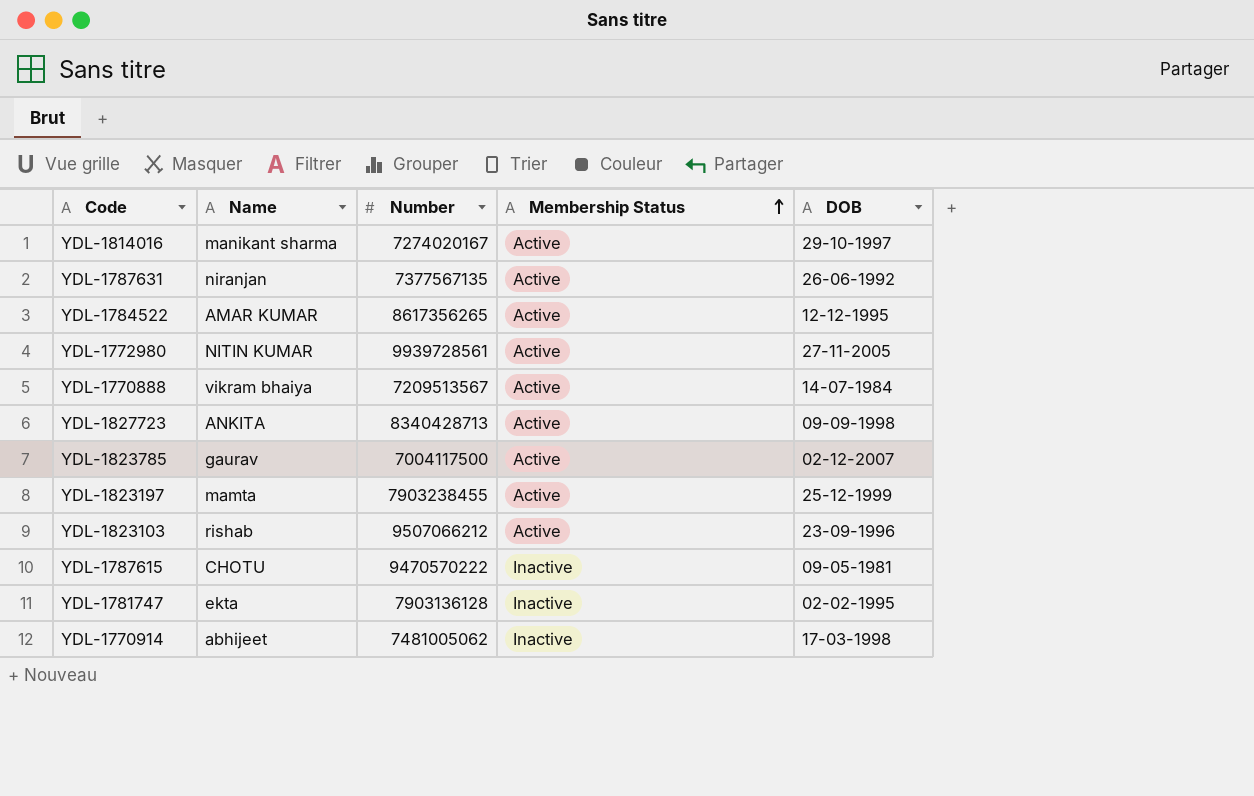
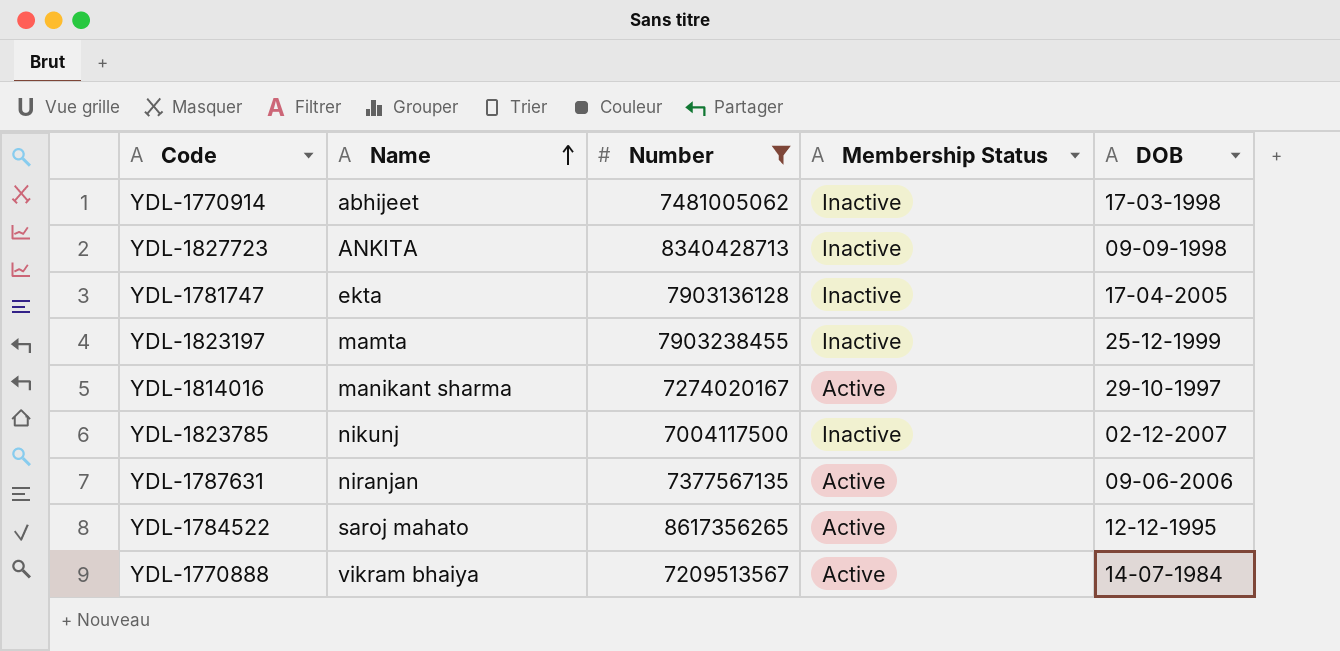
filter: none -> Number <= 8617356265
row order: Membership Status ascending -> Name ascending
YDL-1827723 | Membership Status: Active -> Inactive
YDL-1781747 | DOB: 02-02-1995 -> 17-04-2005
YDL-1823197 | Membership Status: Active -> Inactive
YDL-1823785 | Name: gaurav -> nikunj
YDL-1823785 | Membership Status: Active -> Inactive
YDL-1787631 | DOB: 26-06-1992 -> 09-06-2006
YDL-1784522 | Name: AMAR KUMAR -> saroj mahato

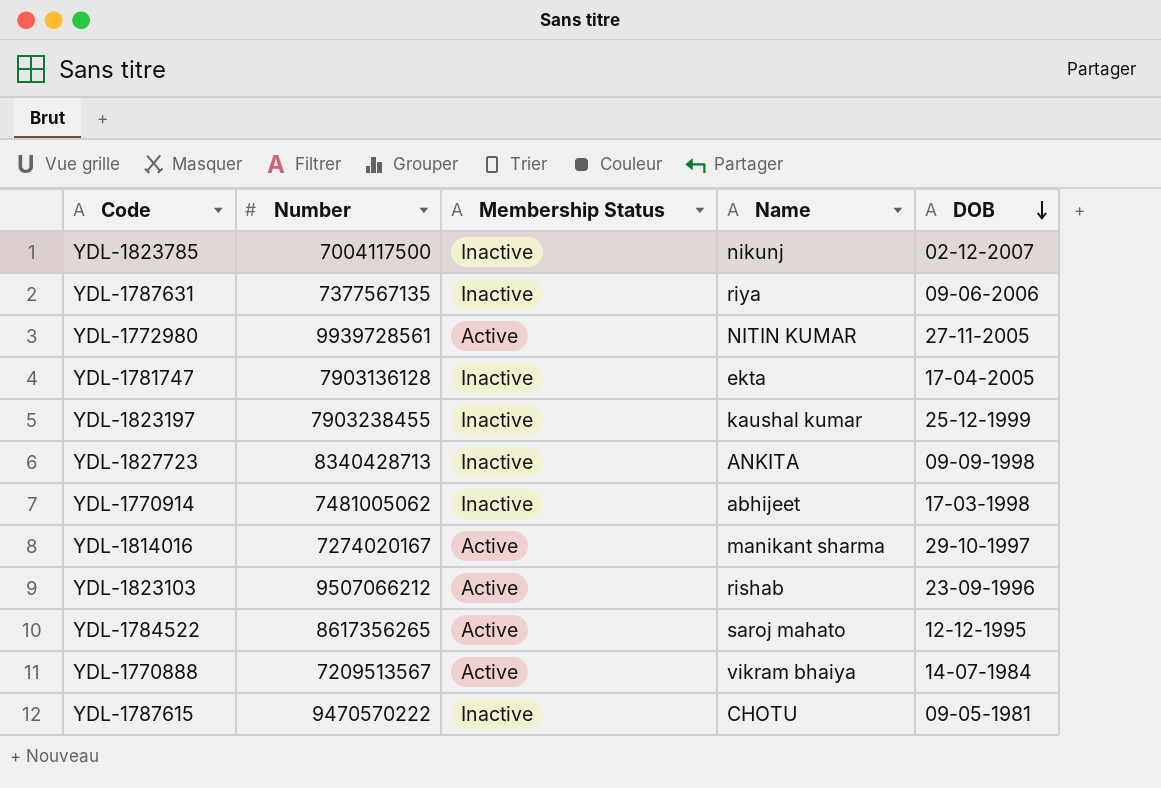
filter: Number <= 8617356265 -> none
row order: Name ascending -> DOB descending
column Name | position: 2 -> 4
YDL-1787631 | Membership Status: Active -> Inactive
YDL-1787631 | Name: niranjan -> riya
YDL-1823197 | Name: mamta -> kaushal kumar

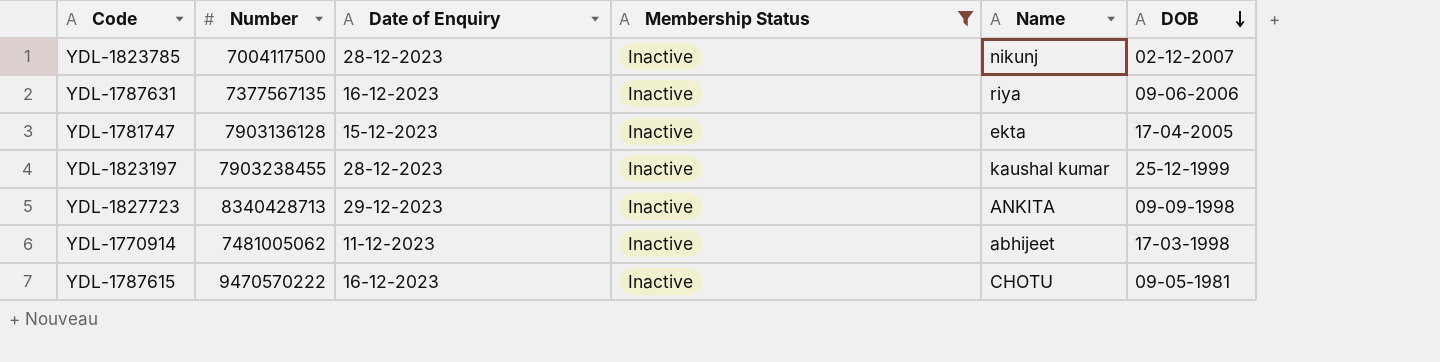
filter: none -> Membership Status = Inactive
column Date of Enquiry | position: none -> 3

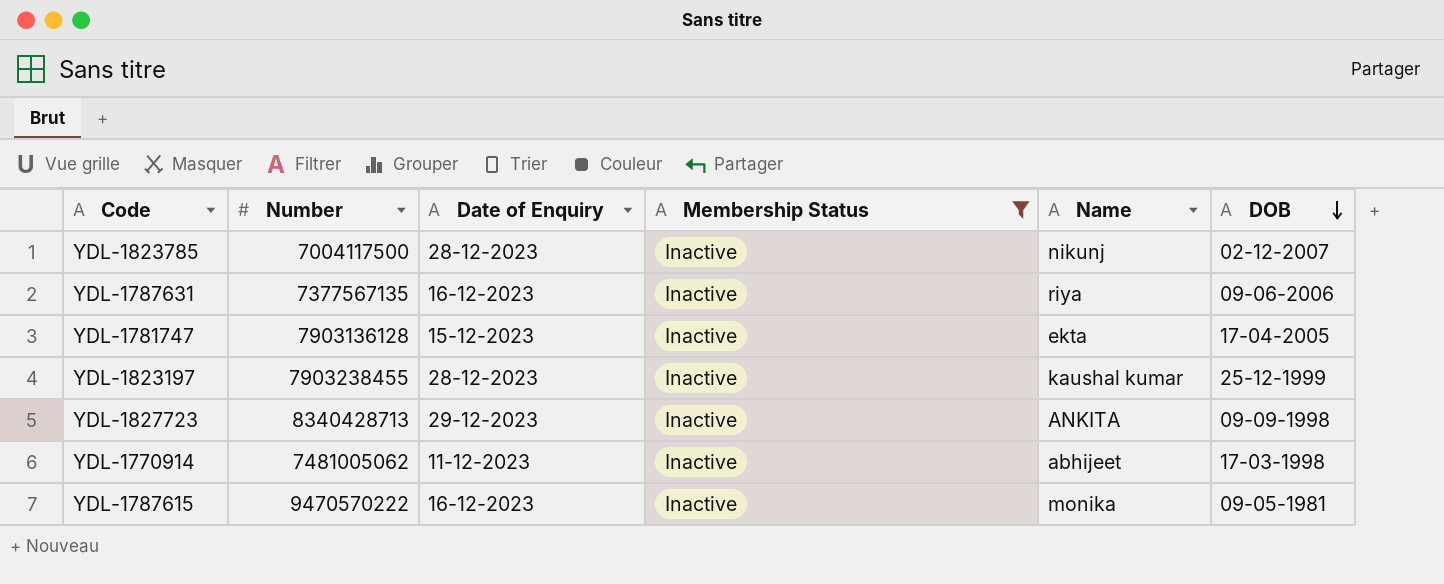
YDL-1787615 | Name: CHOTU -> monika

